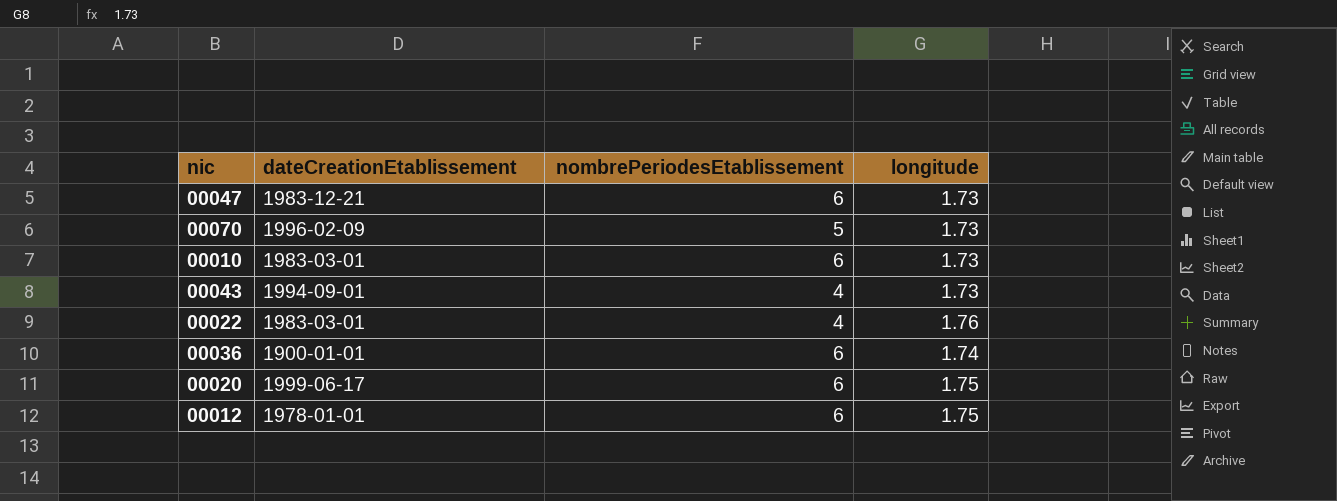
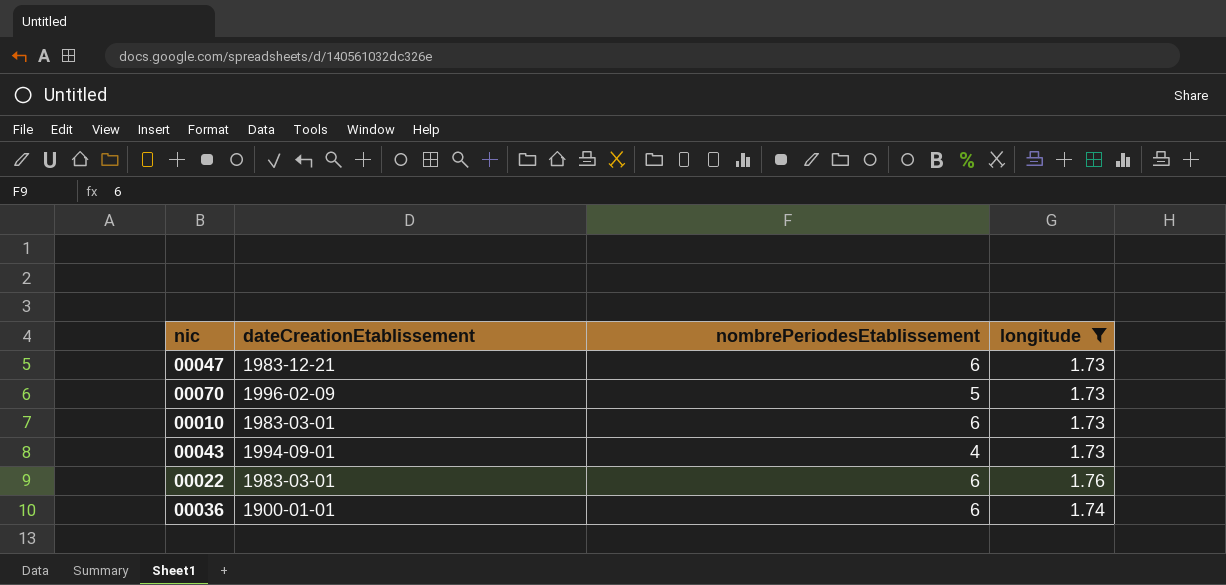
filter: none -> longitude != 1.75
00022 | nombrePeriodesEtablissement: 4 -> 6

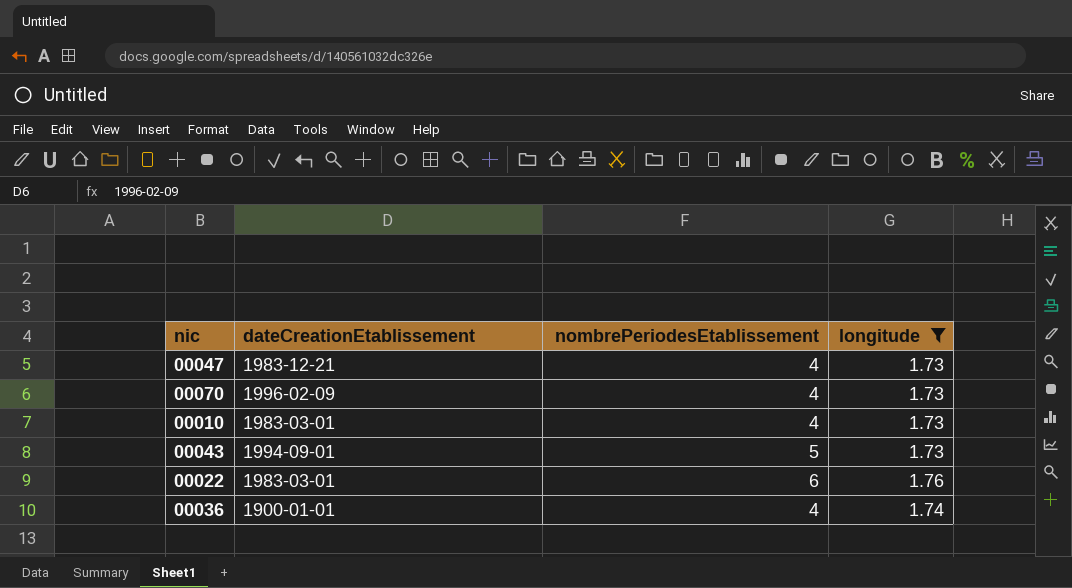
00047 | nombrePeriodesEtablissement: 6 -> 4
00070 | nombrePeriodesEtablissement: 5 -> 4
00010 | nombrePeriodesEtablissement: 6 -> 4
00043 | nombrePeriodesEtablissement: 4 -> 5
00036 | nombrePeriodesEtablissement: 6 -> 4

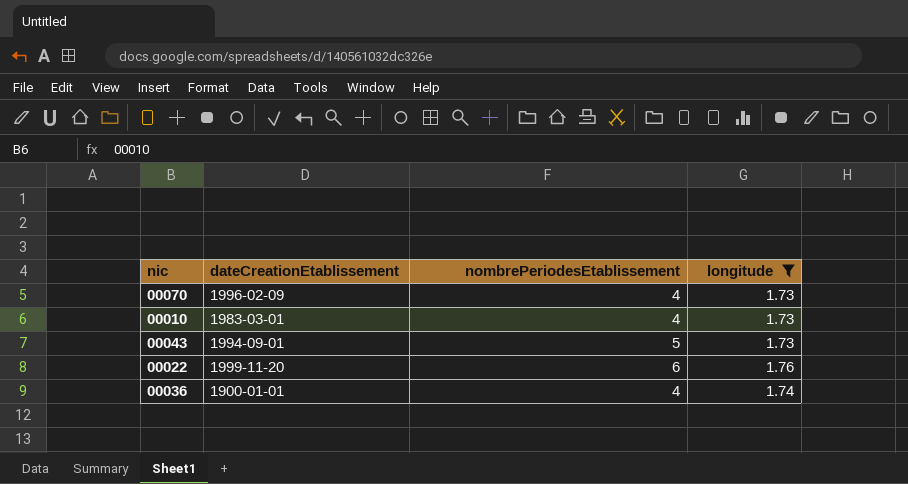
row 00047: 1983-12-21 | 4 | 1.73 -> none
00022 | dateCreationEtablissement: 1983-03-01 -> 1999-11-20

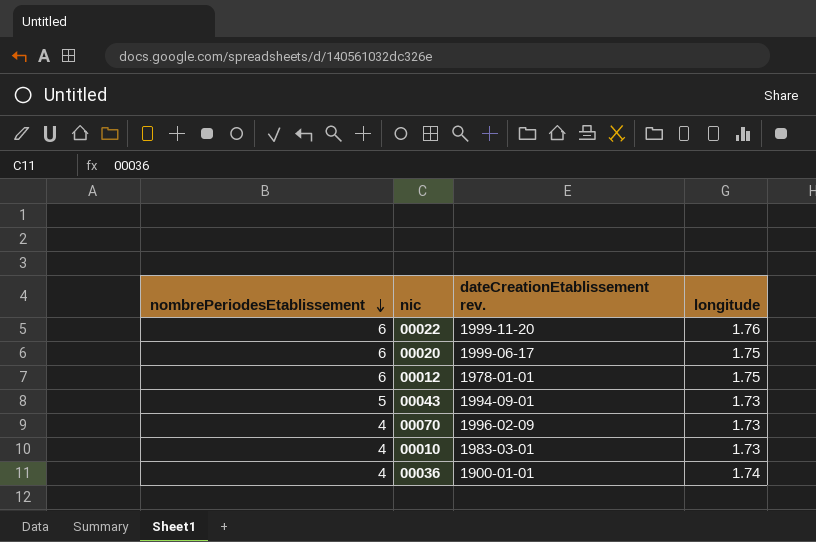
filter: longitude != 1.75 -> none
row order: none -> nombrePeriodesEtablissement descending
column nombrePeriodesEtablissement | position: 3 -> 1
column name: dateCreationEtablissement -> dateCreationEtablissement rev.

